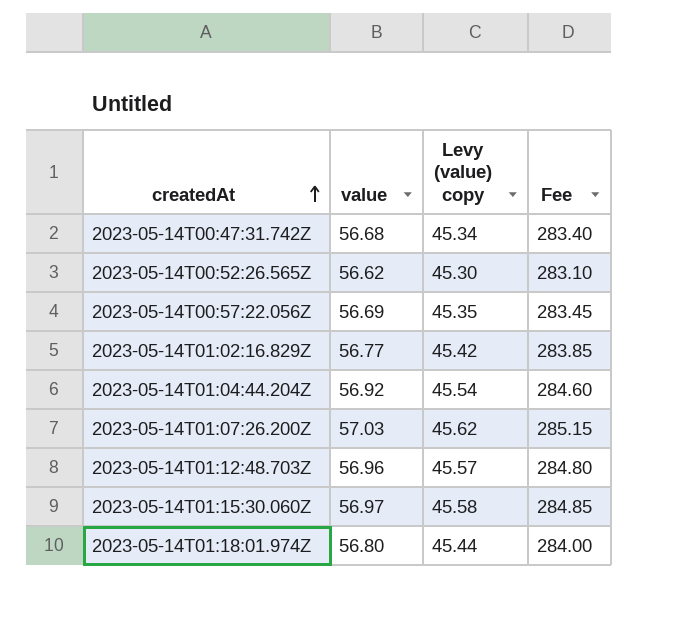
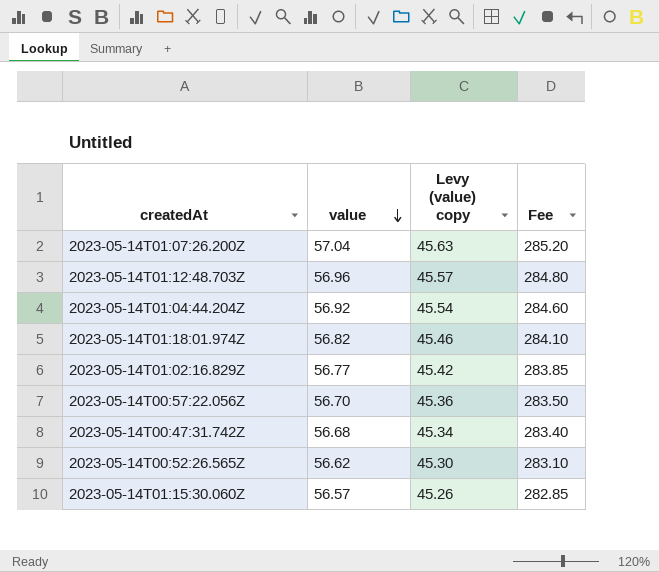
row order: createdAt ascending -> value descending
2023-05-14T01:07:26.200Z | value: 57.03 -> 57.04
2023-05-14T01:07:26.200Z | Levy (value) copy: 45.62 -> 45.63
2023-05-14T01:07:26.200Z | Fee: 285.15 -> 285.20
2023-05-14T01:18:01.974Z | value: 56.80 -> 56.82
2023-05-14T01:18:01.974Z | Levy (value) copy: 45.44 -> 45.46
2023-05-14T01:18:01.974Z | Fee: 284.00 -> 284.10
2023-05-14T00:57:22.056Z | value: 56.69 -> 56.70
2023-05-14T00:57:22.056Z | Levy (value) copy: 45.35 -> 45.36
2023-05-14T00:57:22.056Z | Fee: 283.45 -> 283.50
2023-05-14T01:15:30.060Z | value: 56.97 -> 56.57
2023-05-14T01:15:30.060Z | Levy (value) copy: 45.58 -> 45.26
2023-05-14T01:15:30.060Z | Fee: 284.85 -> 282.85

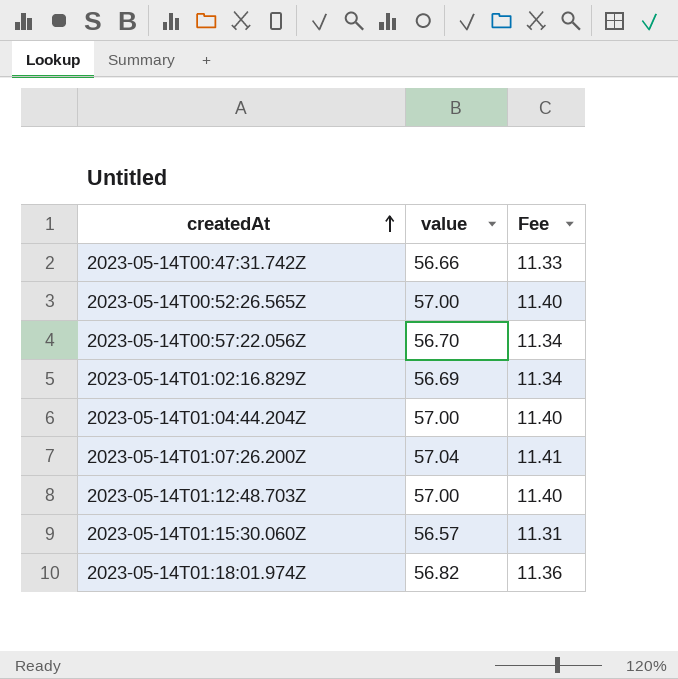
row order: value descending -> createdAt ascending
column Levy (value) copy | formula: [value] * 0.8 -> none
column Fee | formula: [value] * 5 -> [value] * 0.2
2023-05-14T00:47:31.742Z | value: 56.68 -> 56.66
2023-05-14T00:52:26.565Z | value: 56.62 -> 57.00
2023-05-14T01:02:16.829Z | value: 56.77 -> 56.69
2023-05-14T01:04:44.204Z | value: 56.92 -> 57.00
2023-05-14T01:12:48.703Z | value: 56.96 -> 57.00

